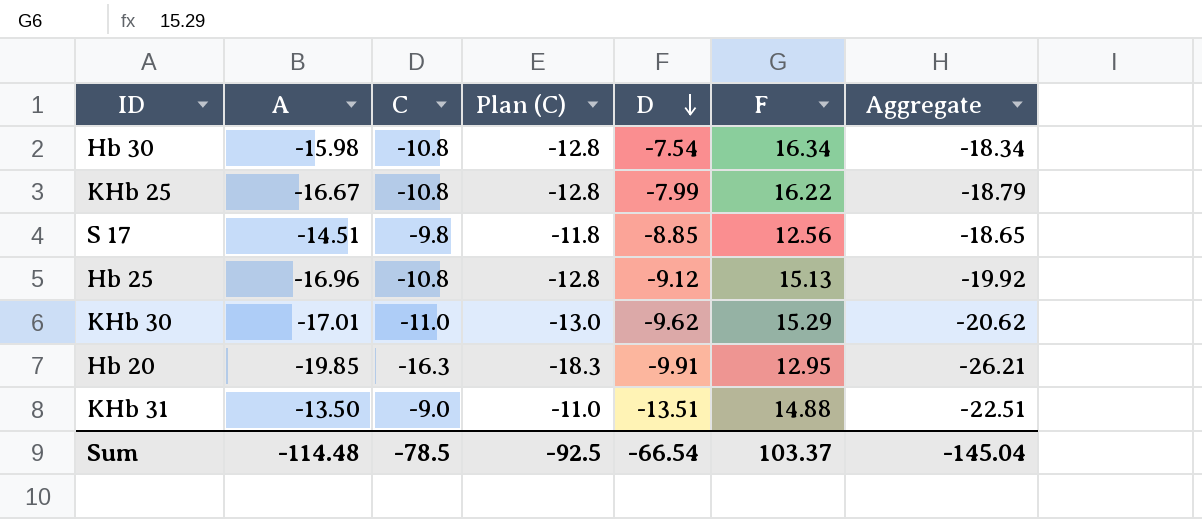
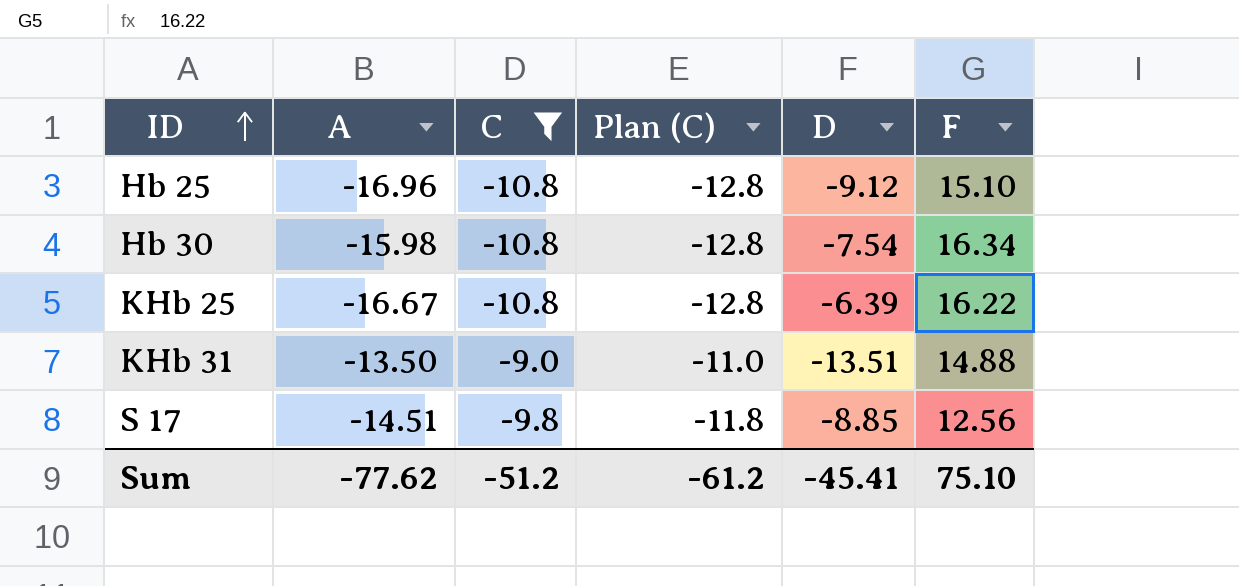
filter: none -> C >= -10.8
row order: D descending -> ID ascending
column Aggregate | formula: [C] + [D] -> none
Hb 25 | F: 15.13 -> 15.10
KHb 25 | D: -7.99 -> -6.39
Sum | A: -114.48 -> -77.62
Sum | C: -78.5 -> -51.2
Sum | Plan (C): -92.5 -> -61.2
Sum | D: -66.54 -> -45.41
Sum | F: 103.37 -> 75.10

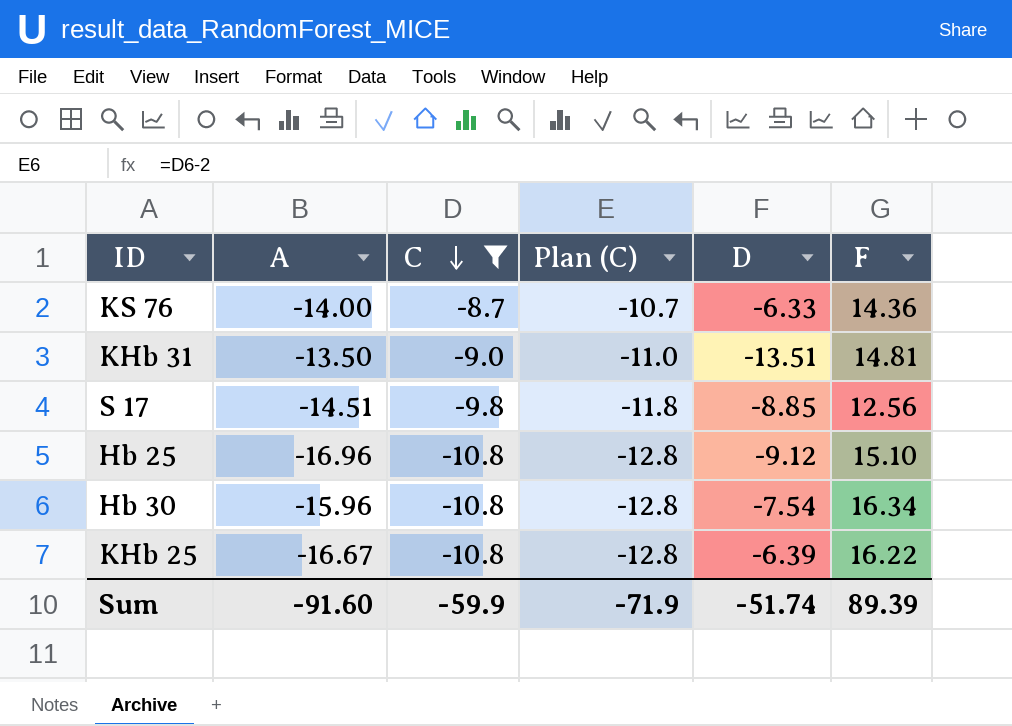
row order: ID ascending -> C descending
row KS 76: none -> -14.00 | -8.7 | -10.7 | -6.33 | 14.36
KHb 31 | F: 14.88 -> 14.81
Hb 30 | A: -15.98 -> -15.96
Sum | A: -77.62 -> -91.60
Sum | C: -51.2 -> -59.9
Sum | Plan (C): -61.2 -> -71.9
Sum | D: -45.41 -> -51.74
Sum | F: 75.10 -> 89.39

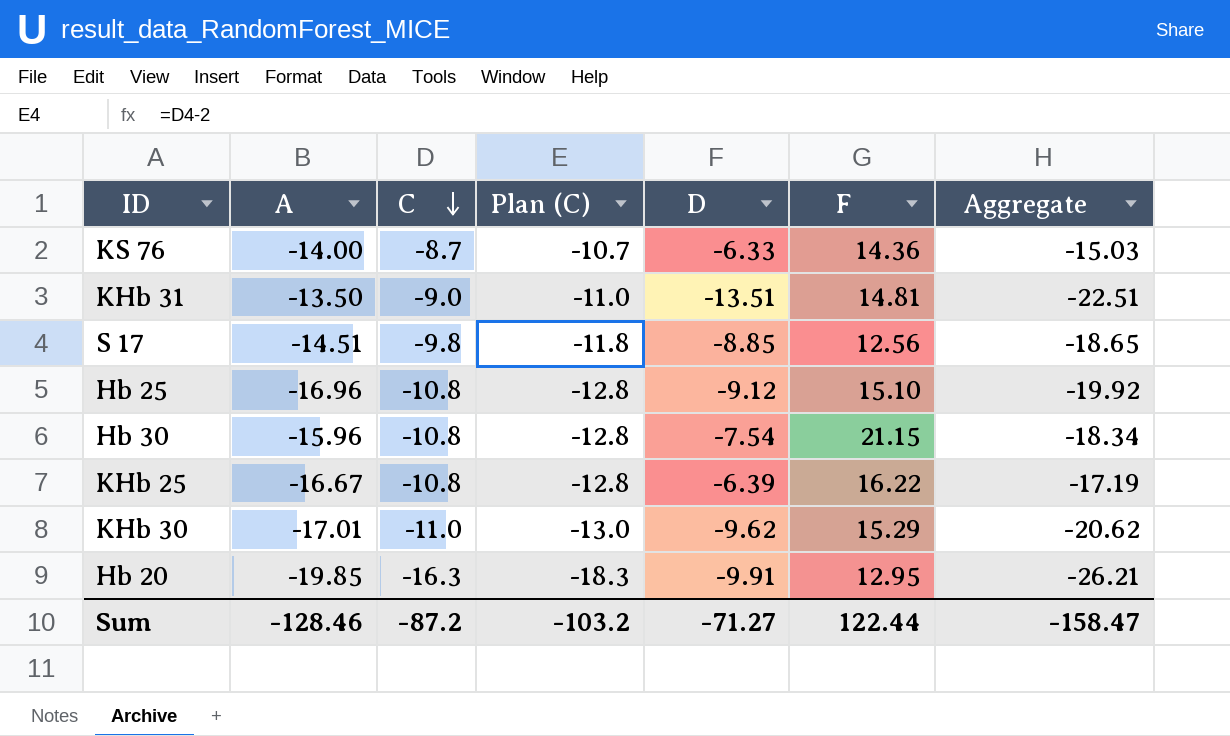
filter: C >= -10.8 -> none
column Aggregate | formula: none -> [C] + [D]
Hb 30 | F: 16.34 -> 21.15
Sum | A: -91.60 -> -128.46
Sum | C: -59.9 -> -87.2
Sum | Plan (C): -71.9 -> -103.2
Sum | D: -51.74 -> -71.27
Sum | F: 89.39 -> 122.44

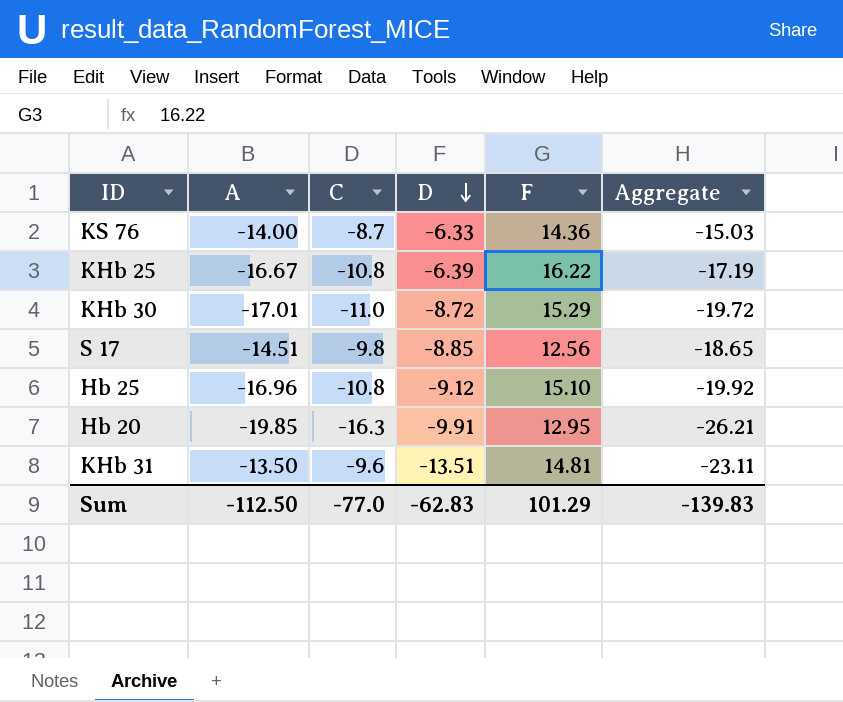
row order: C descending -> D descending
column Plan (C) | formula: [C] - 2 -> none
row Hb 30: -15.96 | -10.8 | -12.8 | -7.54 | 21.15 | -18.34 -> none
KHb 30 | D: -9.62 -> -8.72
KHb 30 | Aggregate: -20.62 -> -19.72
KHb 31 | C: -9.0 -> -9.6
KHb 31 | Aggregate: -22.51 -> -23.11
Sum | A: -128.46 -> -112.50
Sum | C: -87.2 -> -77.0
Sum | D: -71.27 -> -62.83
Sum | F: 122.44 -> 101.29
Sum | Aggregate: -158.47 -> -139.83

